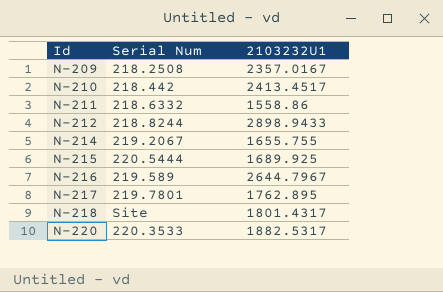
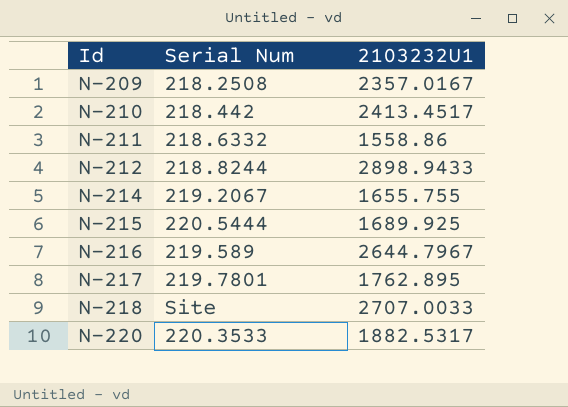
N-218 | 2103232U1: 1801.4317 -> 2707.0033

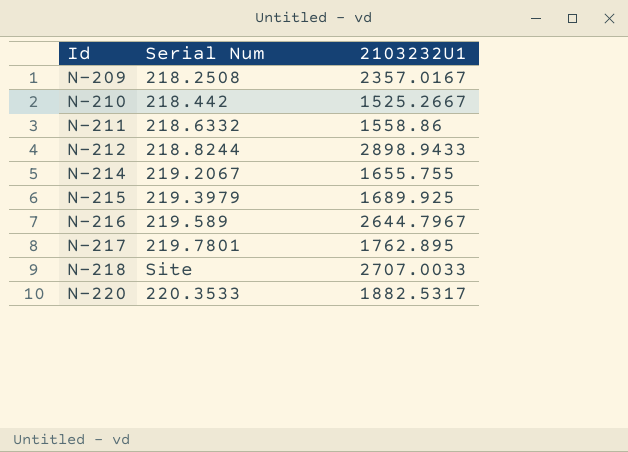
N-210 | 2103232U1: 2413.4517 -> 1525.2667
N-215 | Serial Num: 220.5444 -> 219.3979

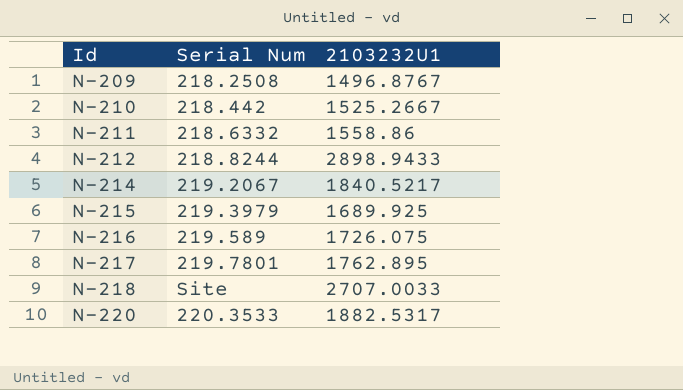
N-209 | 2103232U1: 2357.0167 -> 1496.8767
N-214 | 2103232U1: 1655.755 -> 1840.5217
N-216 | 2103232U1: 2644.7967 -> 1726.075

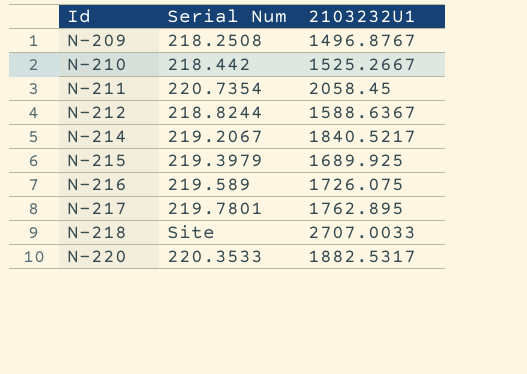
N-211 | Serial Num: 218.6332 -> 220.7354
N-211 | 2103232U1: 1558.86 -> 2058.45
N-212 | 2103232U1: 2898.9433 -> 1588.6367

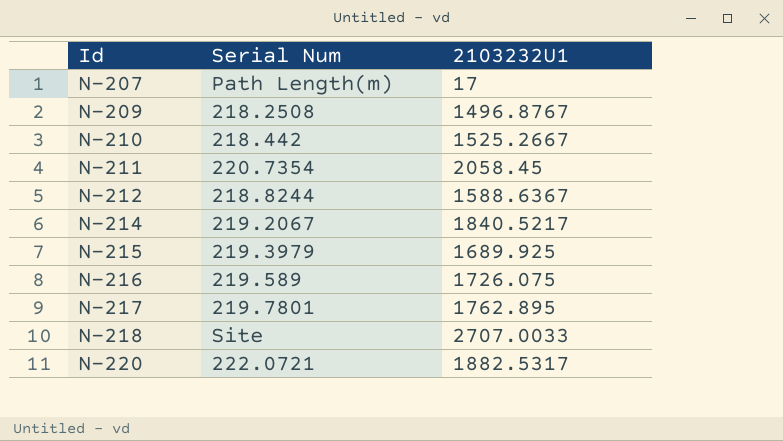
row N-207: none -> Path Length(m) | 17
N-220 | Serial Num: 220.3533 -> 222.0721

